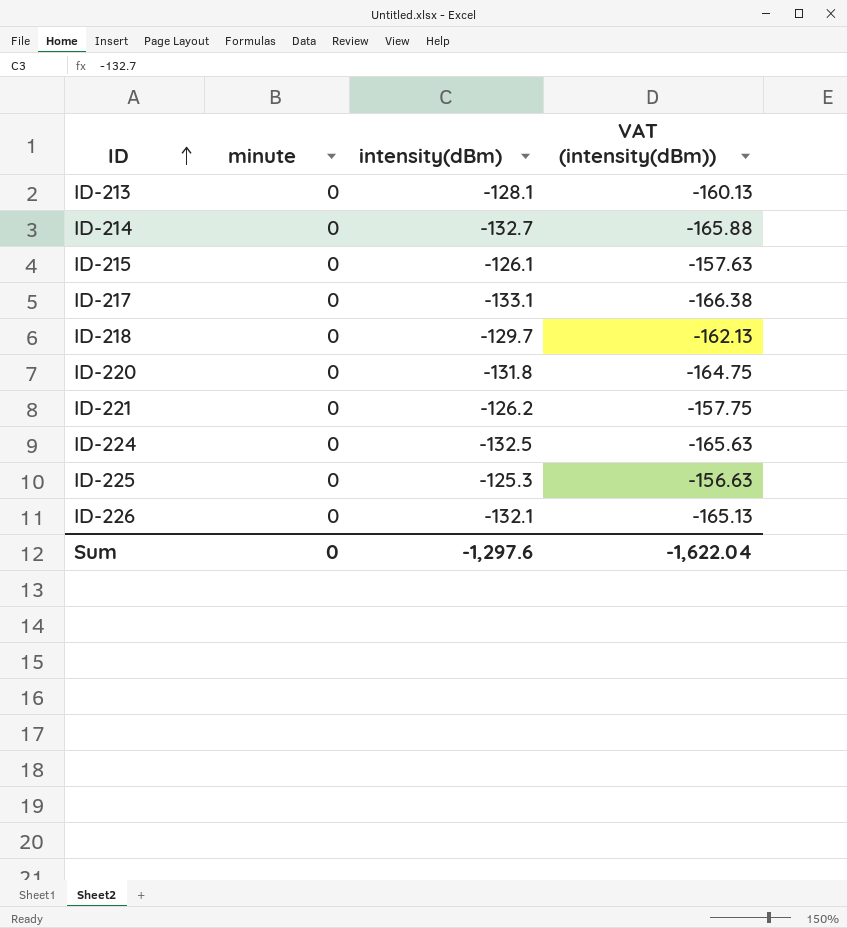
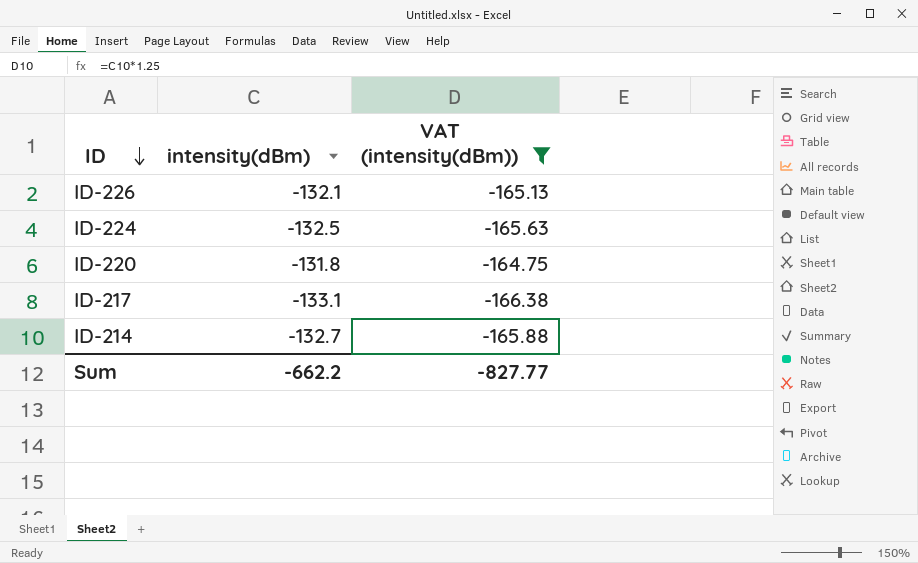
filter: none -> VAT (intensity(dBm)) <= -164.75
row order: ID ascending -> ID descending
column minute | position: 2 -> none
Sum | intensity(dBm): -1,297.6 -> -662.2
Sum | VAT (intensity(dBm)): -1,622.04 -> -827.77

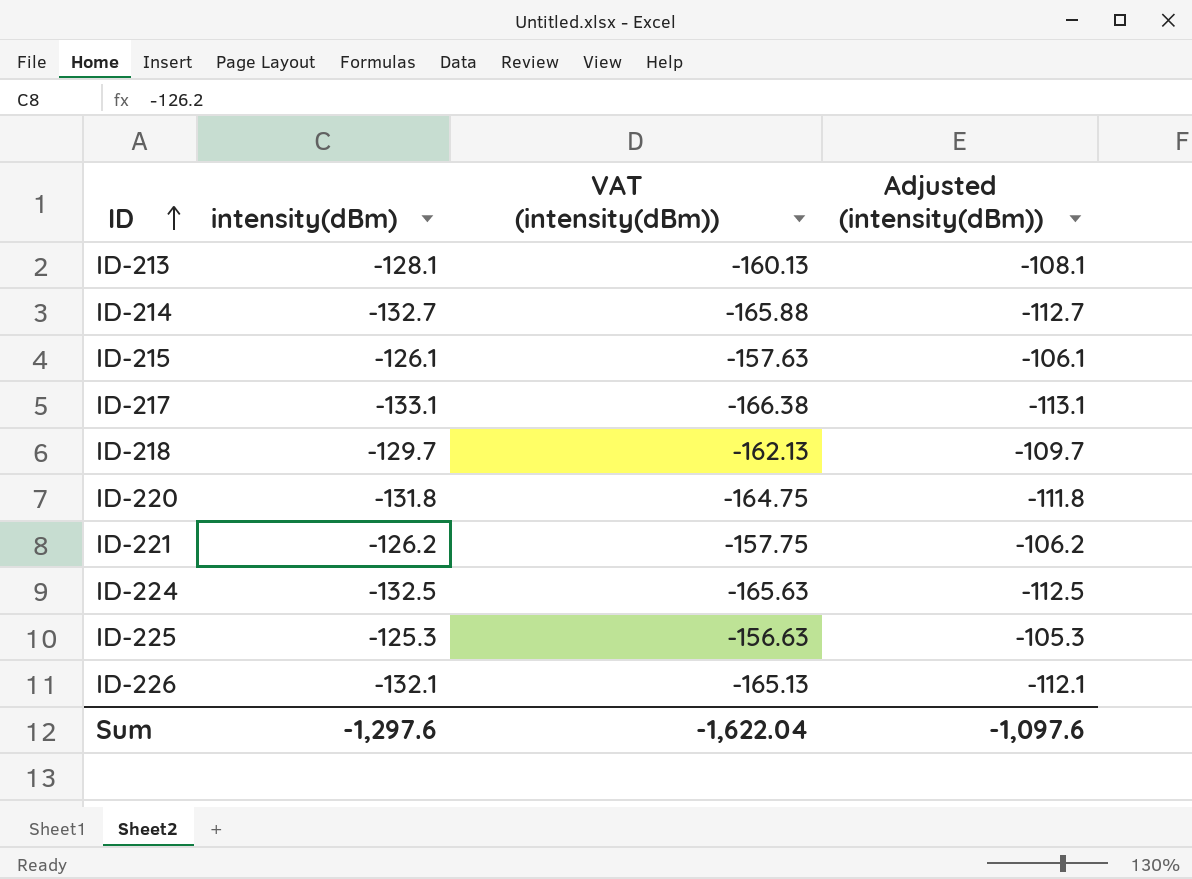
filter: VAT (intensity(dBm)) <= -164.75 -> none
row order: ID descending -> ID ascending
column Adjusted (intensity(dBm)) | formula: none -> [intensity(dBm)] + 20
Sum | intensity(dBm): -662.2 -> -1,297.6
Sum | VAT (intensity(dBm)): -827.77 -> -1,622.04

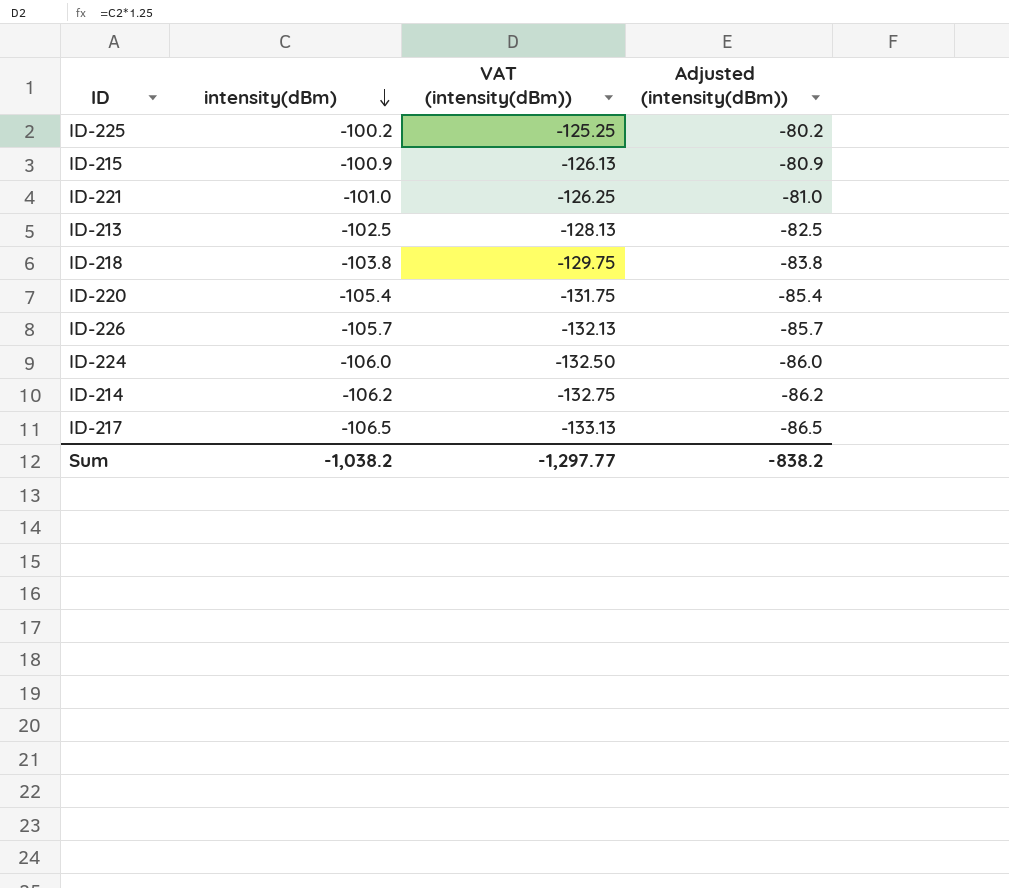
row order: ID ascending -> intensity(dBm) descending
ID-225 | intensity(dBm): -125.3 -> -100.2
ID-225 | VAT (intensity(dBm)): -156.63 -> -125.25
ID-225 | Adjusted (intensity(dBm)): -105.3 -> -80.2
ID-215 | intensity(dBm): -126.1 -> -100.9
ID-215 | VAT (intensity(dBm)): -157.63 -> -126.13
ID-215 | Adjusted (intensity(dBm)): -106.1 -> -80.9
ID-221 | intensity(dBm): -126.2 -> -101.0
ID-221 | VAT (intensity(dBm)): -157.75 -> -126.25
ID-221 | Adjusted (intensity(dBm)): -106.2 -> -81.0
ID-213 | intensity(dBm): -128.1 -> -102.5
ID-213 | VAT (intensity(dBm)): -160.13 -> -128.13
ID-213 | Adjusted (intensity(dBm)): -108.1 -> -82.5
ID-218 | intensity(dBm): -129.7 -> -103.8
ID-218 | VAT (intensity(dBm)): -162.13 -> -129.75
ID-218 | Adjusted (intensity(dBm)): -109.7 -> -83.8
ID-220 | intensity(dBm): -131.8 -> -105.4
ID-220 | VAT (intensity(dBm)): -164.75 -> -131.75
ID-220 | Adjusted (intensity(dBm)): -111.8 -> -85.4
ID-226 | intensity(dBm): -132.1 -> -105.7
ID-226 | VAT (intensity(dBm)): -165.13 -> -132.13
ID-226 | Adjusted (intensity(dBm)): -112.1 -> -85.7
ID-224 | intensity(dBm): -132.5 -> -106.0
ID-224 | VAT (intensity(dBm)): -165.63 -> -132.50
ID-224 | Adjusted (intensity(dBm)): -112.5 -> -86.0
ID-214 | intensity(dBm): -132.7 -> -106.2
ID-214 | VAT (intensity(dBm)): -165.88 -> -132.75
ID-214 | Adjusted (intensity(dBm)): -112.7 -> -86.2
ID-217 | intensity(dBm): -133.1 -> -106.5
ID-217 | VAT (intensity(dBm)): -166.38 -> -133.13
ID-217 | Adjusted (intensity(dBm)): -113.1 -> -86.5
Sum | intensity(dBm): -1,297.6 -> -1,038.2
Sum | VAT (intensity(dBm)): -1,622.04 -> -1,297.77
Sum | Adjusted (intensity(dBm)): -1,097.6 -> -838.2

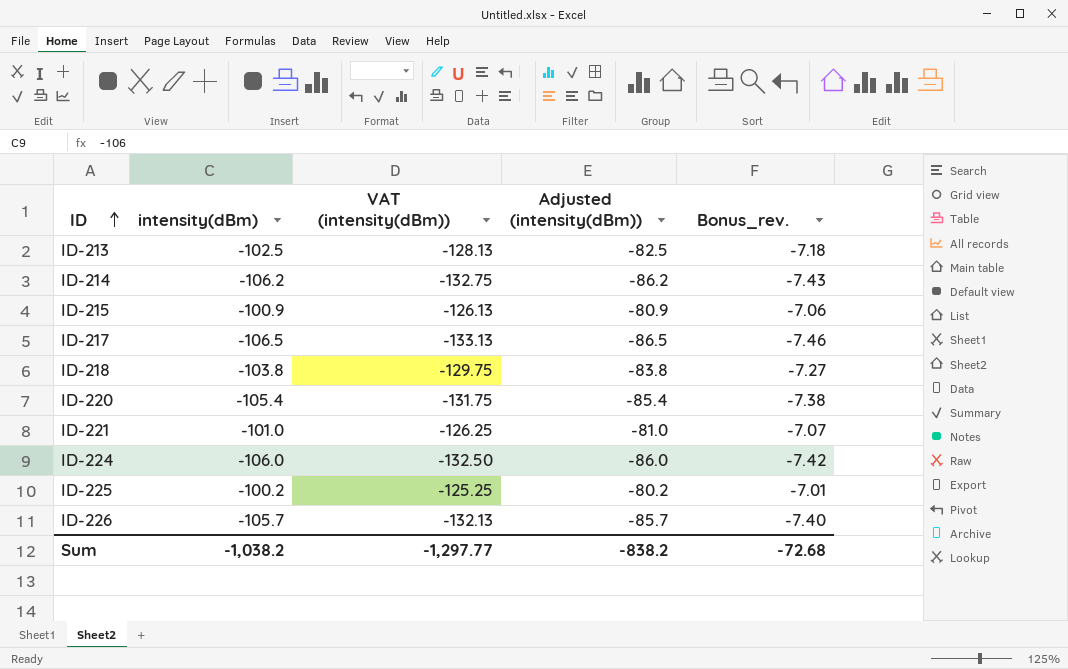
row order: intensity(dBm) descending -> ID ascending
column Bonus_rev. | formula: none -> [intensity(dBm)] * 0.07

